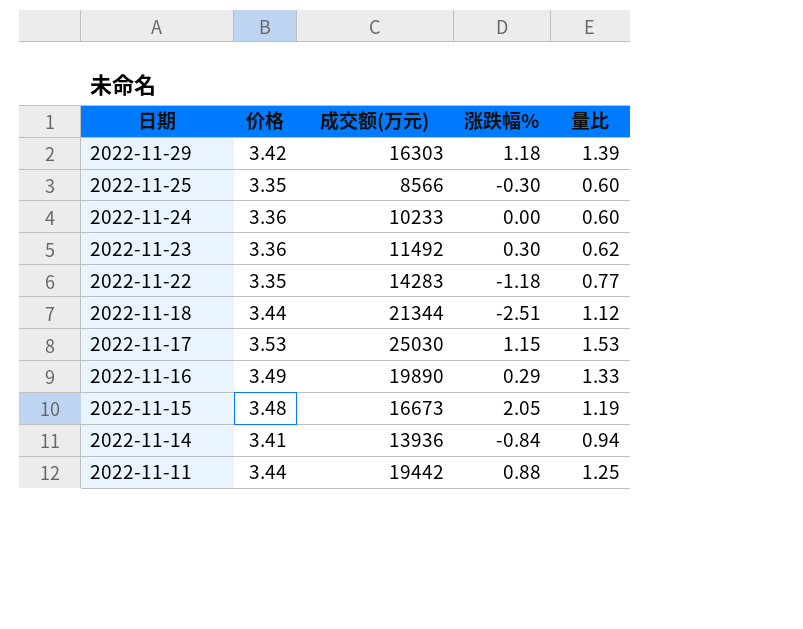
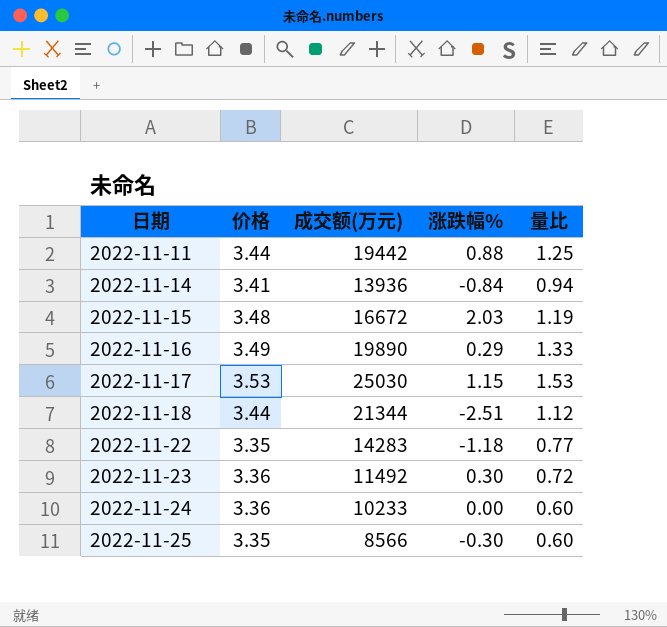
row order: 日期 descending -> 日期 ascending
row 2022-11-29: 3.42 | 16303 | 1.18 | 1.39 -> none
2022-11-15 | 成交额(万元): 16673 -> 16672
2022-11-15 | 涨跌幅%: 2.05 -> 2.03
2022-11-23 | 量比: 0.62 -> 0.72

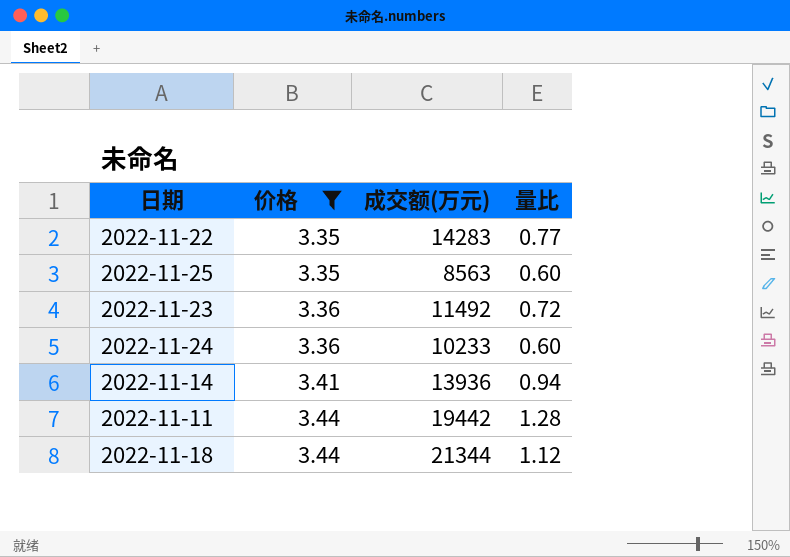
filter: none -> 价格 <= 3.44
row order: 日期 ascending -> 价格 ascending
column 涨跌幅% | position: 4 -> none
2022-11-25 | 成交额(万元): 8566 -> 8563
2022-11-11 | 量比: 1.25 -> 1.28

